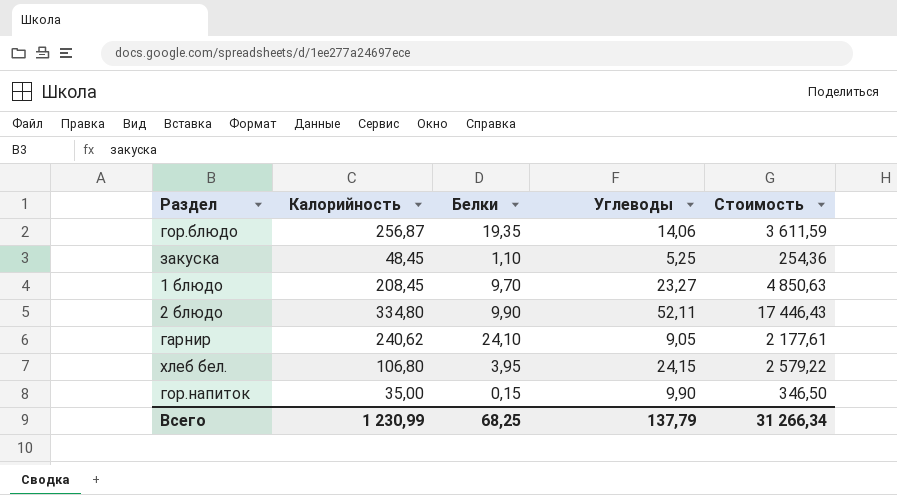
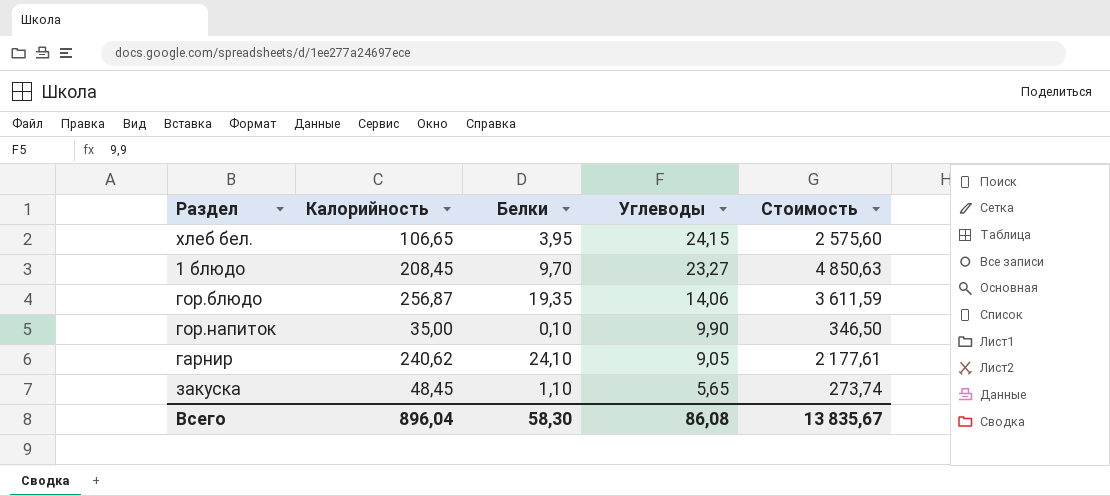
row order: none -> Углеводы descending
row 2 блюдо: 334,80 | 9,90 | 52,11 | 17 446,43 -> none
хлеб бел. | Калорийность: 106,80 -> 106,65
хлеб бел. | Стоимость: 2 579,22 -> 2 575,60
гор.напиток | Белки: 0,15 -> 0,10
закуска | Углеводы: 5,25 -> 5,65
закуска | Стоимость: 254,36 -> 273,74
Всего | Калорийность: 1 230,99 -> 896,04
Всего | Белки: 68,25 -> 58,30
Всего | Углеводы: 137,79 -> 86,08
Всего | Стоимость: 31 266,34 -> 13 835,67

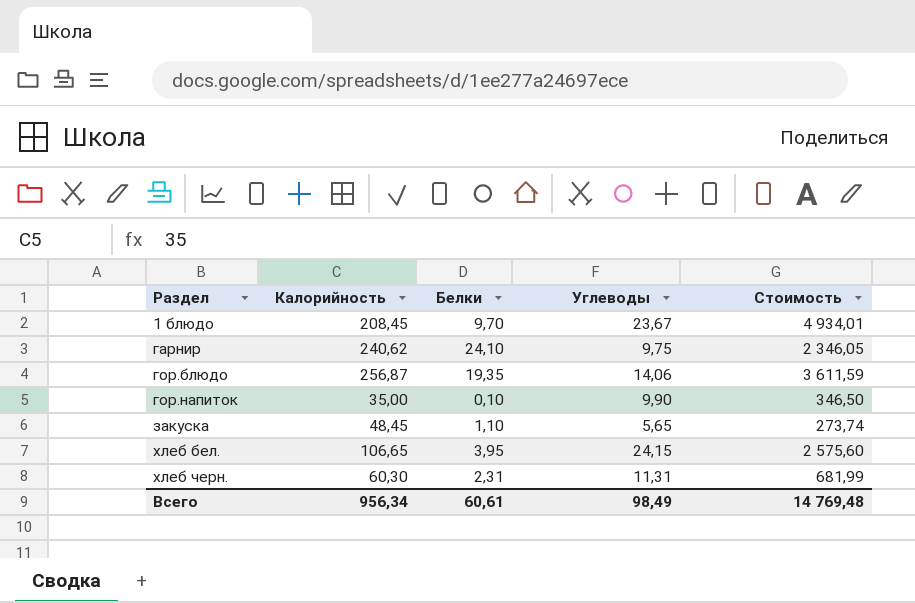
row order: Углеводы descending -> Раздел ascending
1 блюдо | Углеводы: 23,27 -> 23,67
1 блюдо | Стоимость: 4 850,63 -> 4 934,01
гарнир | Углеводы: 9,05 -> 9,75
гарнир | Стоимость: 2 177,61 -> 2 346,05
row хлеб черн.: none -> 60,30 | 2,31 | 11,31 | 681,99
Всего | Калорийность: 896,04 -> 956,34
Всего | Белки: 58,30 -> 60,61
Всего | Углеводы: 86,08 -> 98,49
Всего | Стоимость: 13 835,67 -> 14 769,48

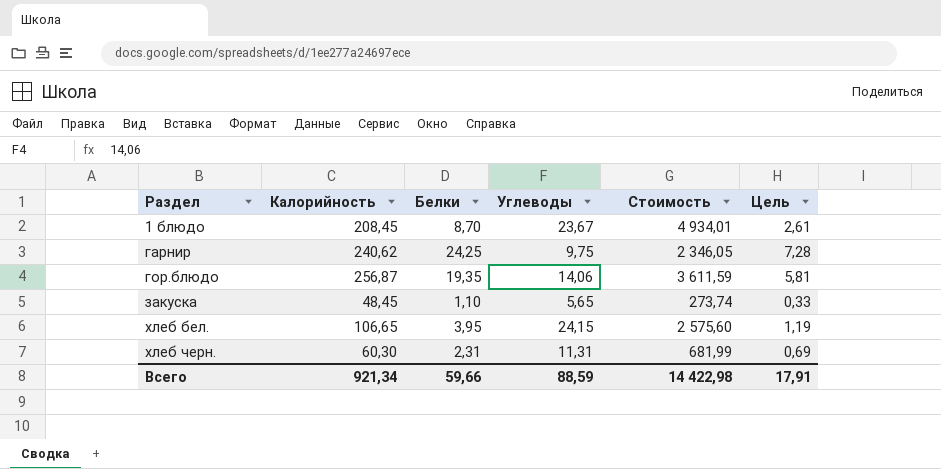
column Цель | formula: none -> [Белки] * 0,3
row гор.напиток: 35,00 | 0,10 | 9,90 | 346,50 -> none
1 блюдо | Белки: 9,70 -> 8,70
гарнир | Белки: 24,10 -> 24,25
Всего | Калорийность: 956,34 -> 921,34
Всего | Белки: 60,61 -> 59,66
Всего | Углеводы: 98,49 -> 88,59
Всего | Стоимость: 14 769,48 -> 14 422,98

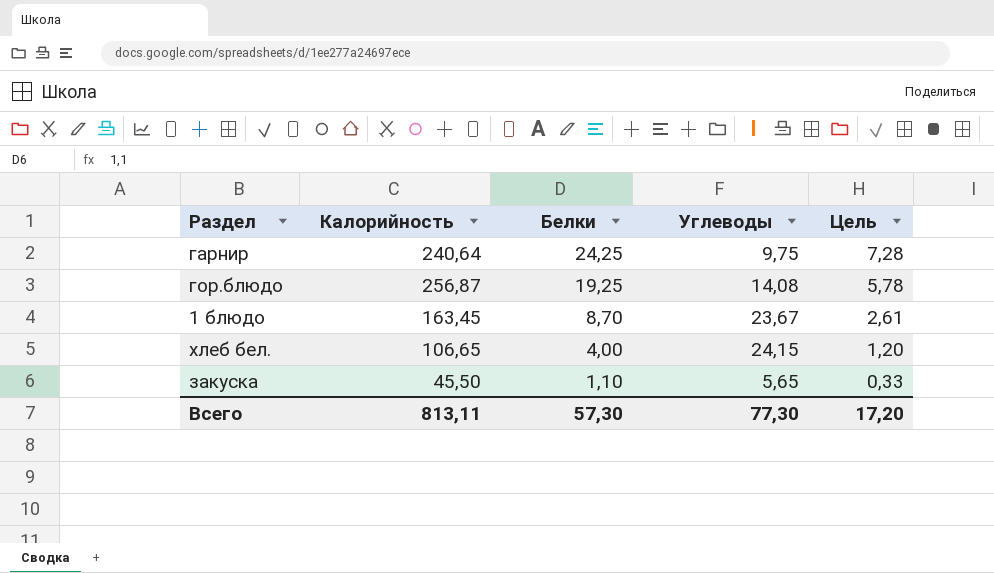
row order: Раздел ascending -> Белки descending
column Стоимость | formula: [Калорийность] * [Углеводы] -> none
row хлеб черн.: 60,30 | 2,31 | 11,31 | 681,99 | 0,69 -> none
гарнир | Калорийность: 240,62 -> 240,64
гор.блюдо | Белки: 19,35 -> 19,25
гор.блюдо | Углеводы: 14,06 -> 14,08
гор.блюдо | Цель: 5,81 -> 5,78
1 блюдо | Калорийность: 208,45 -> 163,45
хлеб бел. | Белки: 3,95 -> 4,00
хлеб бел. | Цель: 1,19 -> 1,20
закуска | Калорийность: 48,45 -> 45,50
Всего | Калорийность: 921,34 -> 813,11
Всего | Белки: 59,66 -> 57,30
Всего | Углеводы: 88,59 -> 77,30
Всего | Цель: 17,91 -> 17,20

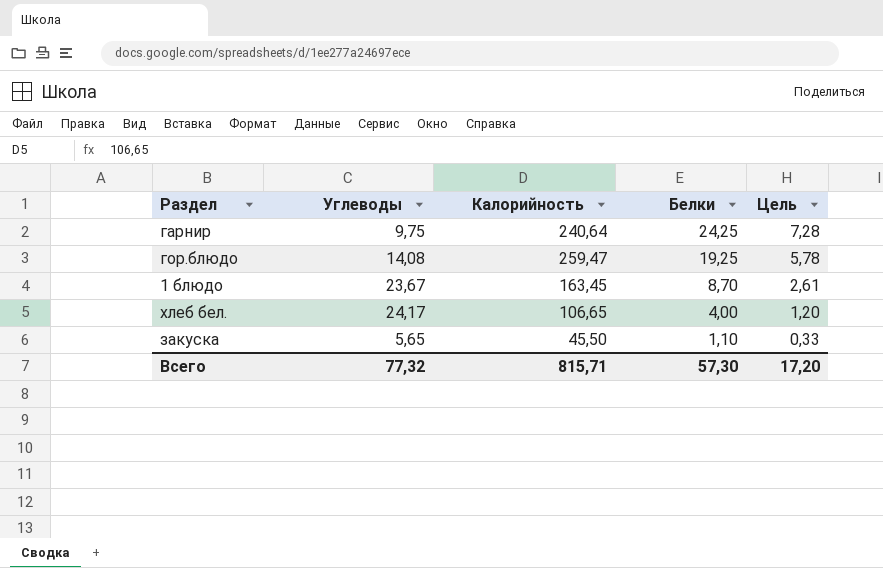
column Углеводы | position: 4 -> 2
гор.блюдо | Калорийность: 256,87 -> 259,47
хлеб бел. | Углеводы: 24,15 -> 24,17
Всего | Углеводы: 77,30 -> 77,32
Всего | Калорийность: 813,11 -> 815,71

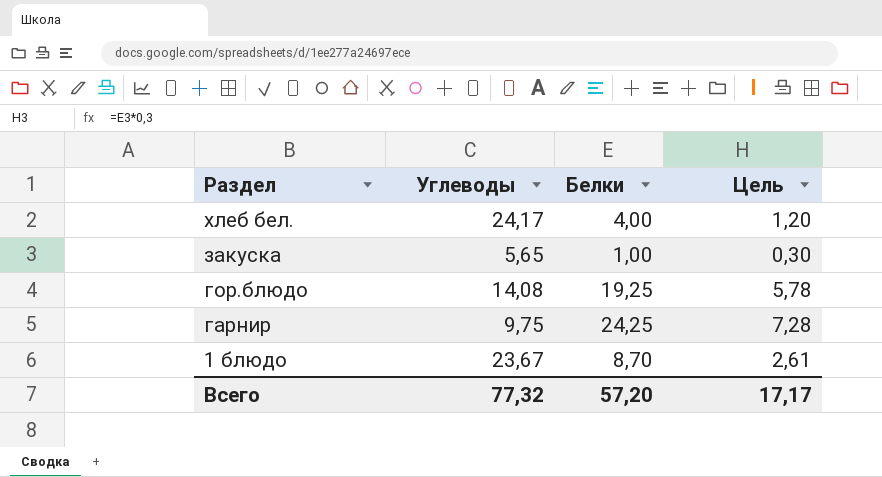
row order: Белки descending -> Раздел descending
column Калорийность | position: 3 -> none
закуска | Белки: 1,10 -> 1,00
закуска | Цель: 0,33 -> 0,30
Всего | Белки: 57,30 -> 57,20
Всего | Цель: 17,20 -> 17,17

